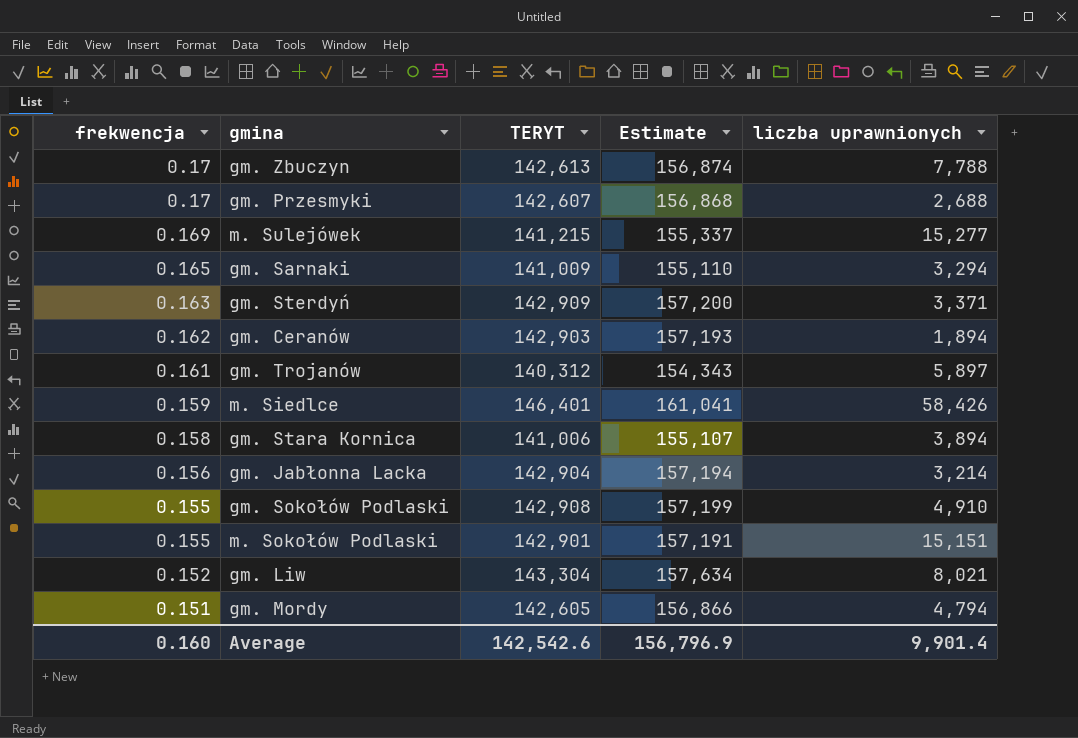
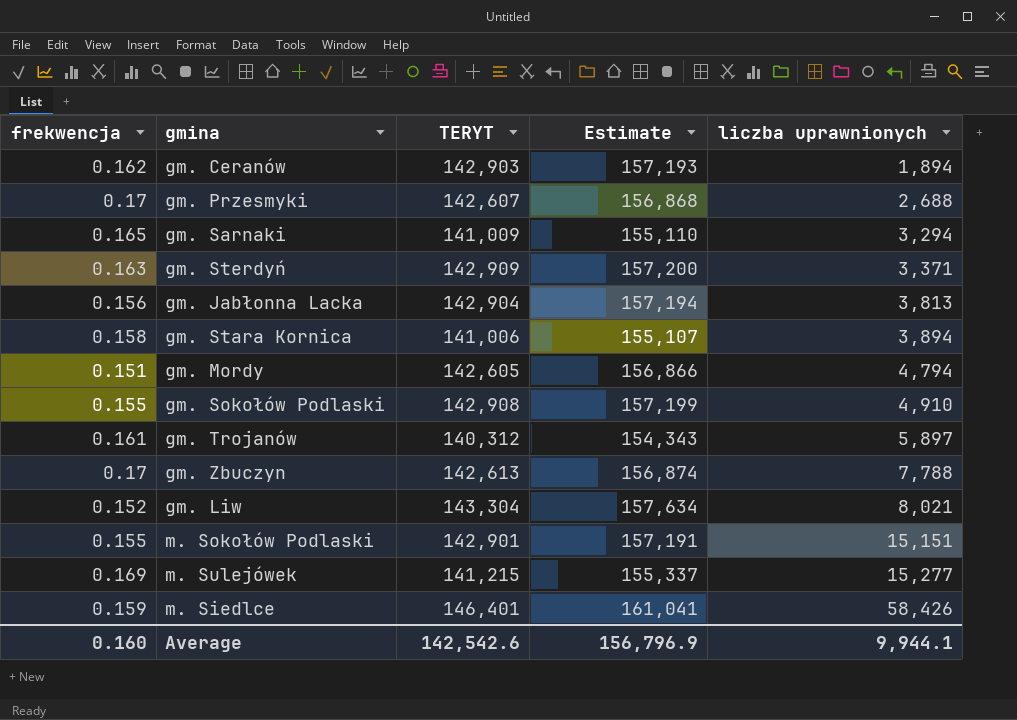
row order: frekwencja descending -> liczba uprawnionych ascending
gm. Jabłonna Lacka | liczba uprawnionych: 3,214 -> 3,813
Average | liczba uprawnionych: 9,901.4 -> 9,944.1

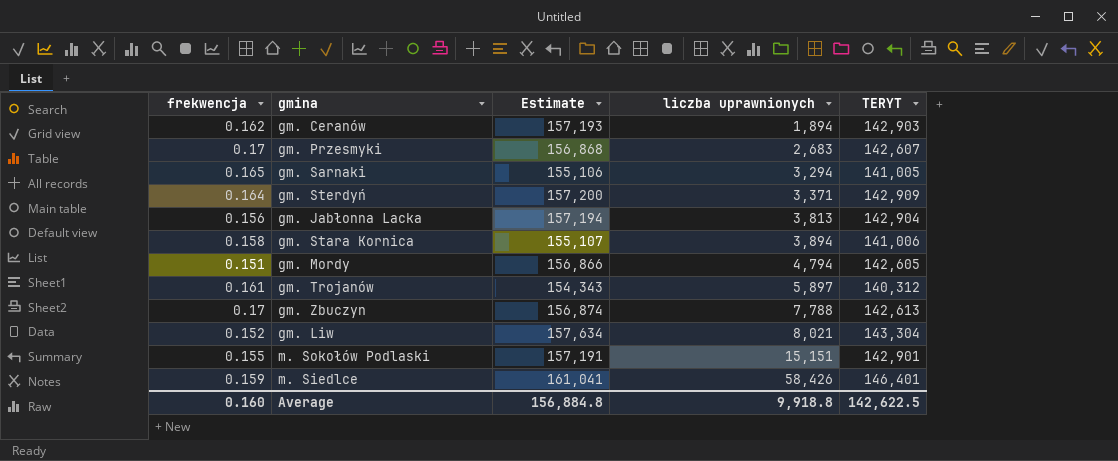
column TERYT | position: 3 -> 5
row gm. Sokołów Podlaski: 0.155 | 142,908 | 157,199 | 4,910 -> none
row m. Sulejówek: 0.169 | 141,215 | 155,337 | 15,277 -> none
gm. Przesmyki | liczba uprawnionych: 2,688 -> 2,683
gm. Sarnaki | Estimate: 155,110 -> 155,106
gm. Sarnaki | TERYT: 141,009 -> 141,005
gm. Sterdyń | frekwencja: 0.163 -> 0.164
Average | Estimate: 156,796.9 -> 156,884.8
Average | liczba uprawnionych: 9,944.1 -> 9,918.8
Average | TERYT: 142,542.6 -> 142,622.5

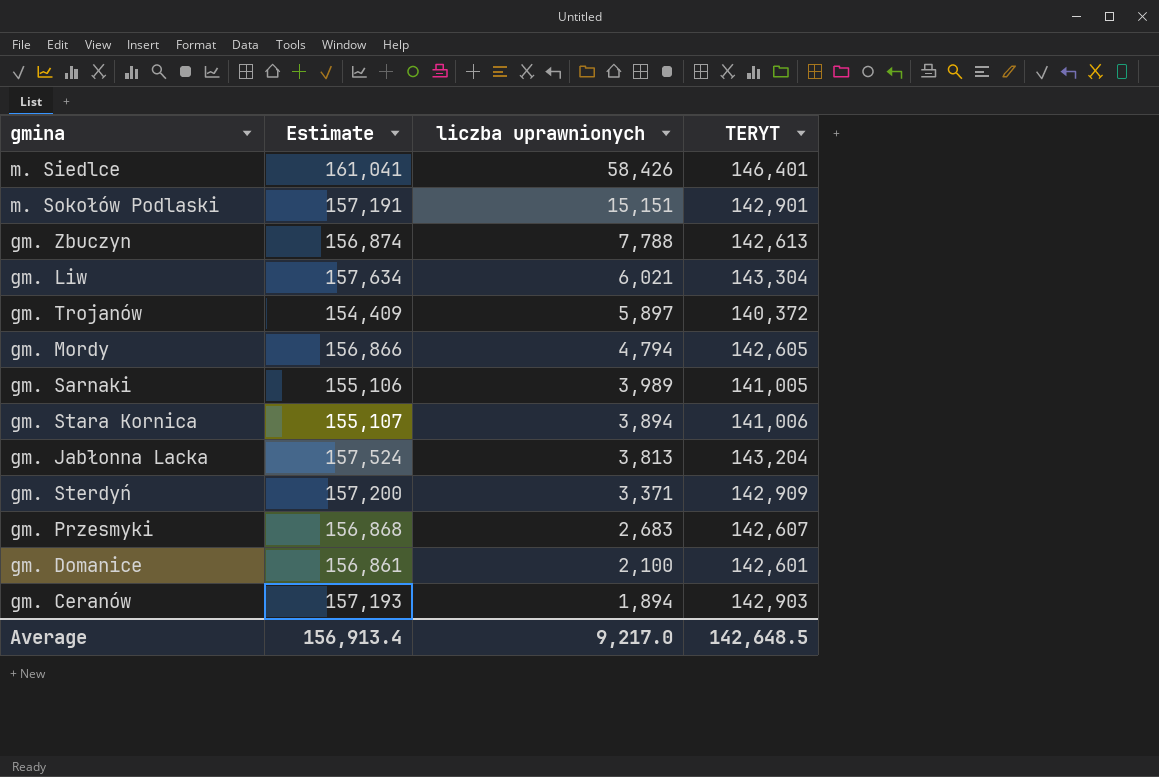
row order: liczba uprawnionych ascending -> liczba uprawnionych descending
column frekwencja | position: 1 -> none
gm. Liw | liczba uprawnionych: 8,021 -> 6,021
gm. Trojanów | Estimate: 154,343 -> 154,409
gm. Trojanów | TERYT: 140,312 -> 140,372
gm. Sarnaki | liczba uprawnionych: 3,294 -> 3,989
gm. Jabłonna Lacka | Estimate: 157,194 -> 157,524
gm. Jabłonna Lacka | TERYT: 142,904 -> 143,204
row gm. Domanice: none -> 156,861 | 2,100 | 142,601
Average | Estimate: 156,884.8 -> 156,913.4
Average | liczba uprawnionych: 9,918.8 -> 9,217.0
Average | TERYT: 142,622.5 -> 142,648.5

